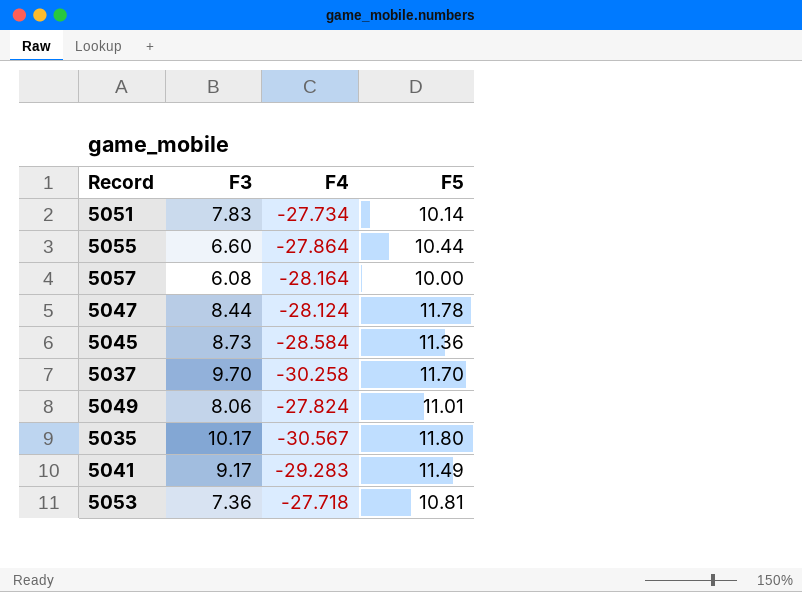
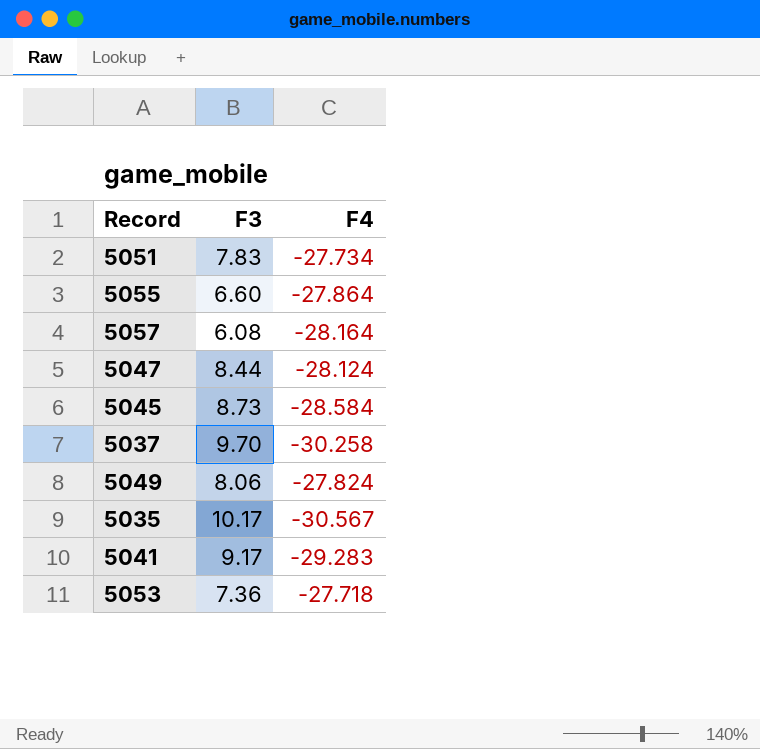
column F5 | position: 4 -> none

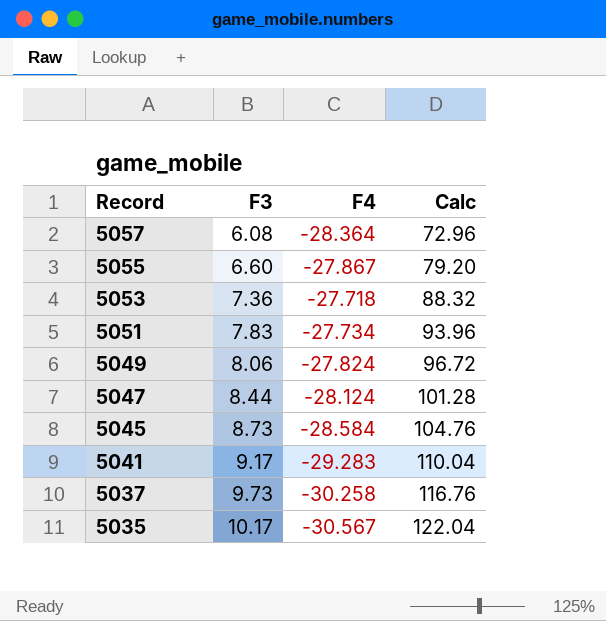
row order: none -> Record descending
column Calc | formula: none -> [F3] * 12
5057 | F4: -28.164 -> -28.364
5055 | F4: -27.864 -> -27.867
5037 | F3: 9.70 -> 9.73

